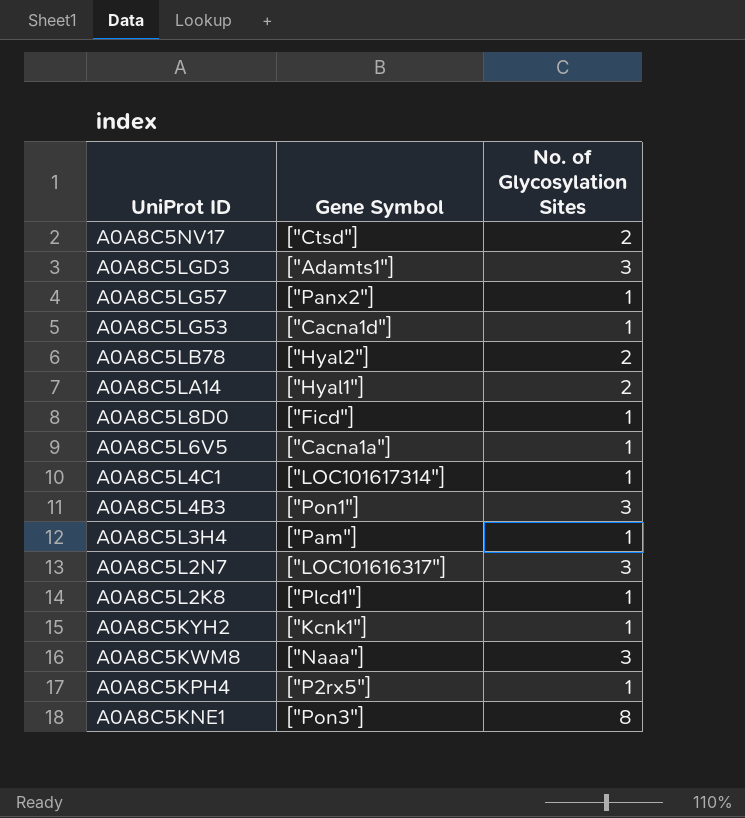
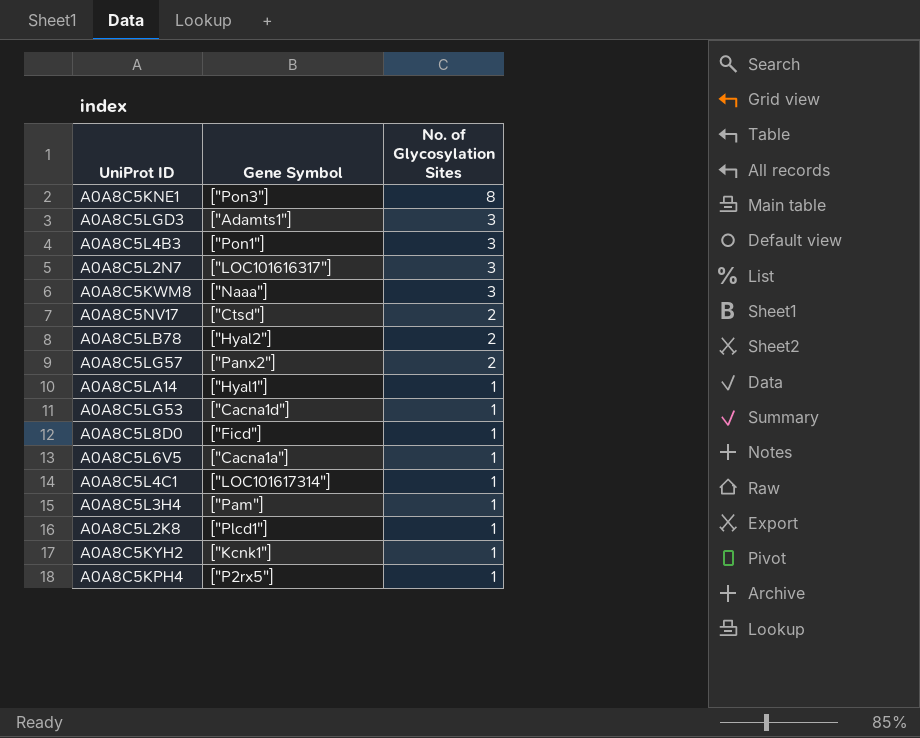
row order: UniProt ID descending -> No. of Glycosylation Sites descending
A0A8C5LG57 | No. of Glycosylation Sites: 1 -> 2
A0A8C5LA14 | No. of Glycosylation Sites: 2 -> 1

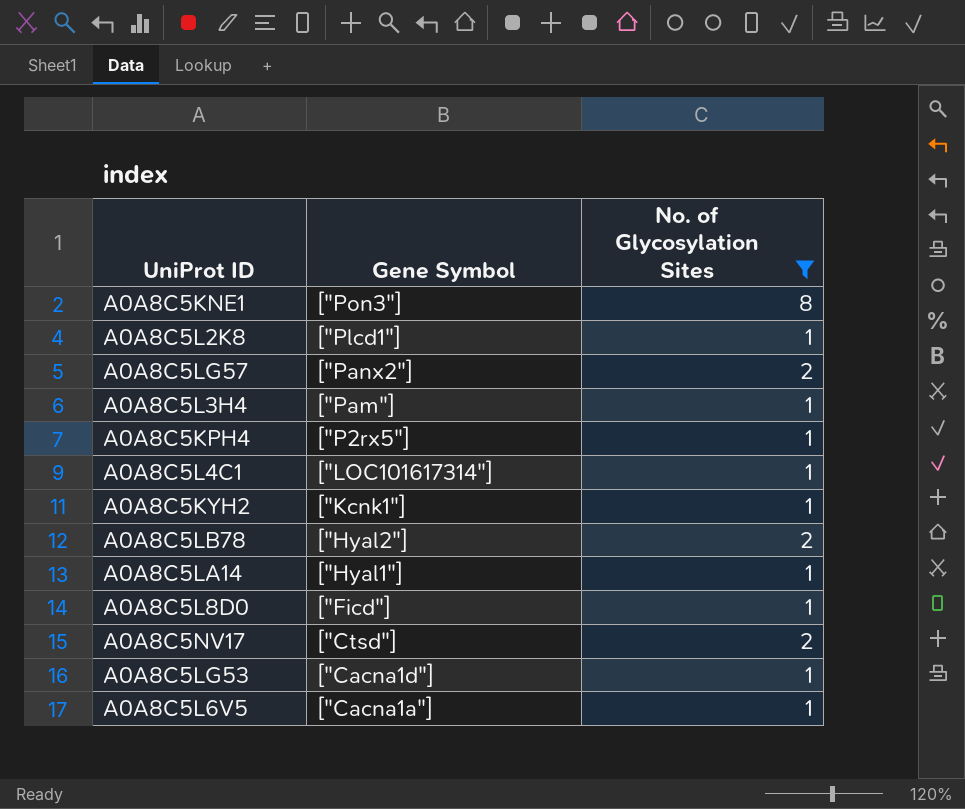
filter: none -> No. of Glycosylation Sites != 3
row order: No. of Glycosylation Sites descending -> Gene Symbol descending

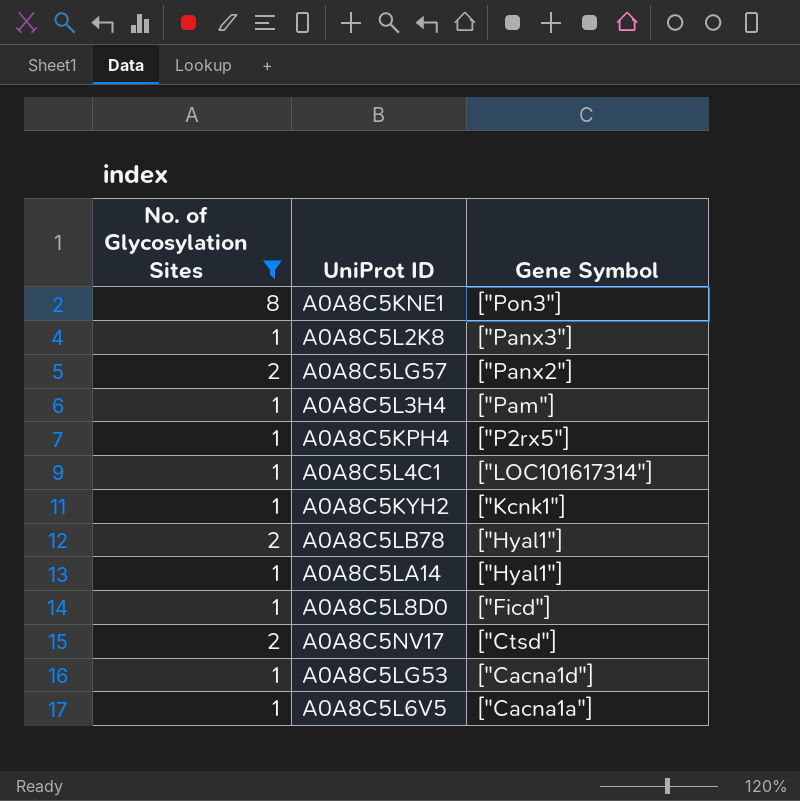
column No. of Glycosylation Sites | position: 3 -> 1
A0A8C5L2K8 | Gene Symbol: ["Plcd1"] -> ["Panx3"]
A0A8C5LB78 | Gene Symbol: ["Hyal2"] -> ["Hyal1"]

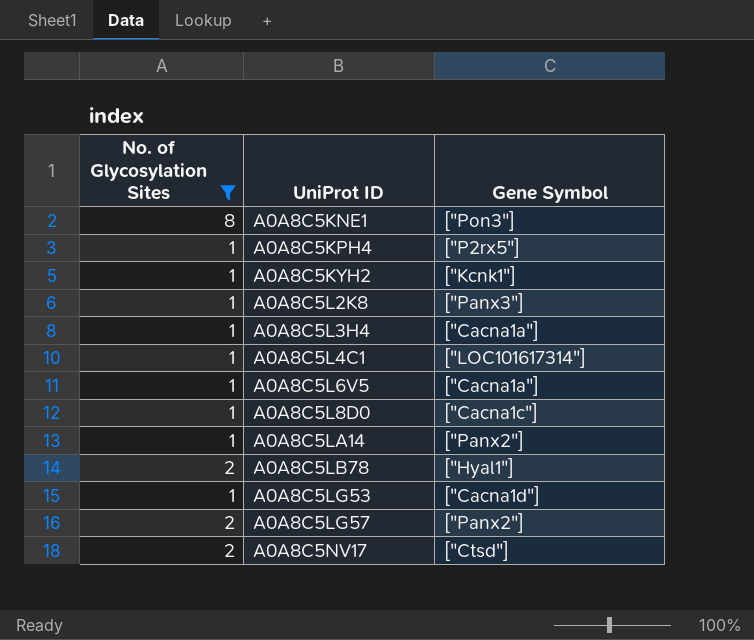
row order: Gene Symbol descending -> UniProt ID ascending
A0A8C5L3H4 | Gene Symbol: ["Pam"] -> ["Cacna1a"]
A0A8C5L8D0 | Gene Symbol: ["Ficd"] -> ["Cacna1c"]
A0A8C5LA14 | Gene Symbol: ["Hyal1"] -> ["Panx2"]

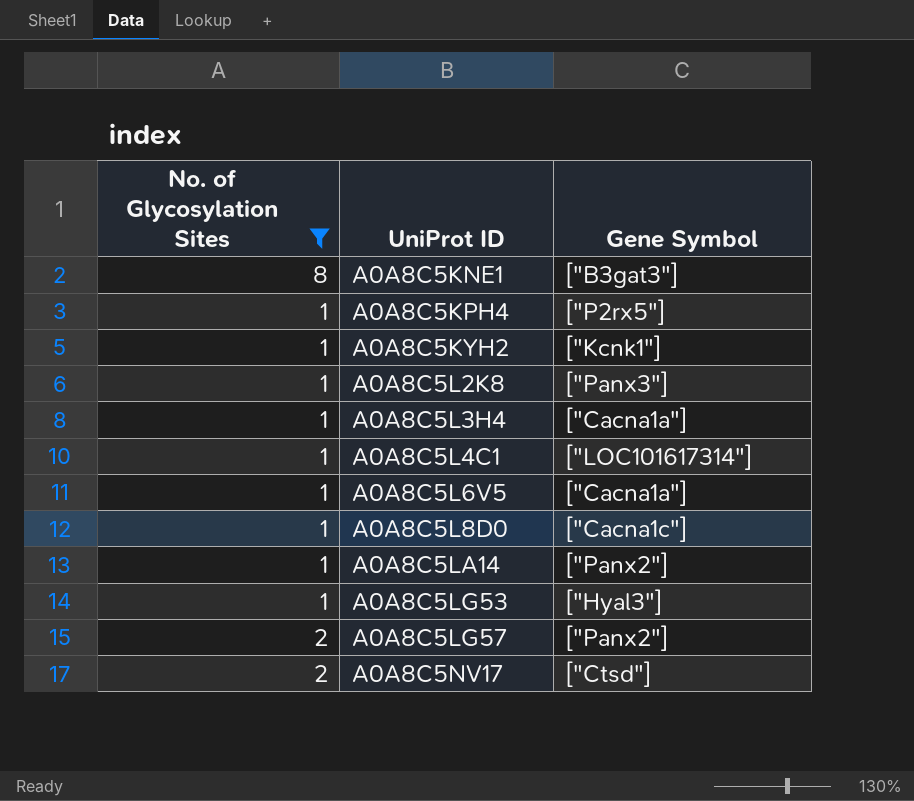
row A0A8C5LB78: 2 | ["Hyal1"] -> none
A0A8C5KNE1 | Gene Symbol: ["Pon3"] -> ["B3gat3"]
A0A8C5LG53 | Gene Symbol: ["Cacna1d"] -> ["Hyal3"]

